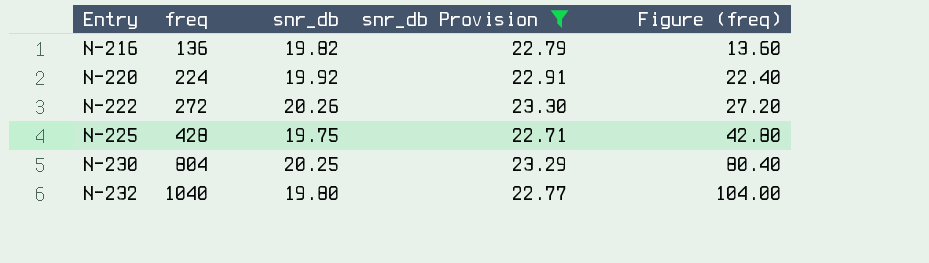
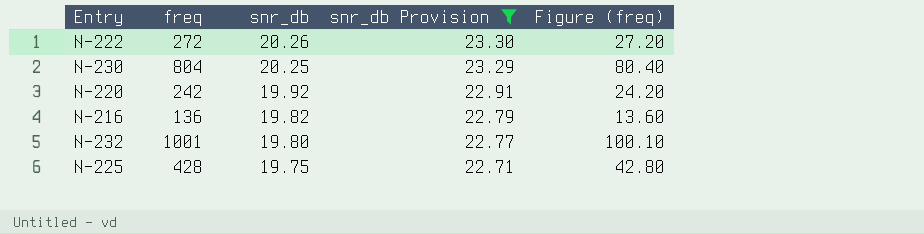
row order: Entry ascending -> snr_db descending
N-220 | freq: 224 -> 242
N-220 | Figure (freq): 22.40 -> 24.20
N-232 | freq: 1040 -> 1001
N-232 | Figure (freq): 104.00 -> 100.10

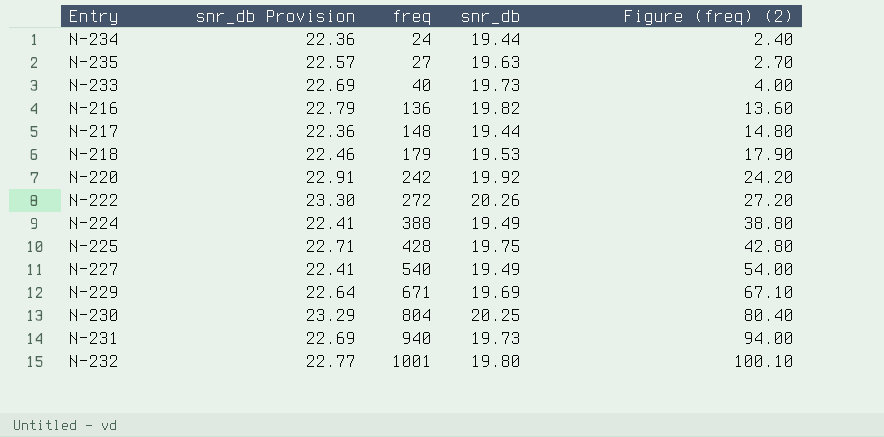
filter: snr_db Provision >= 22.71 -> none
row order: snr_db descending -> freq ascending
column snr_db Provision | position: 4 -> 2
column name: Figure (freq) -> Figure (freq) (2)

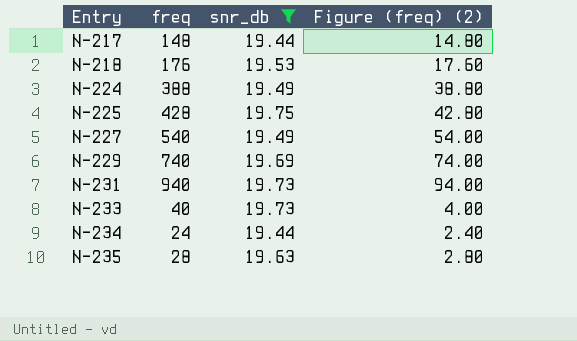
filter: none -> snr_db <= 19.75
row order: freq ascending -> Entry ascending
column snr_db Provision | formula: [snr_db] * 1.15 -> none
N-218 | freq: 179 -> 176
N-218 | Figure (freq) (2): 17.90 -> 17.60
N-229 | freq: 671 -> 740
N-229 | Figure (freq) (2): 67.10 -> 74.00
N-235 | freq: 27 -> 28
N-235 | Figure (freq) (2): 2.70 -> 2.80

